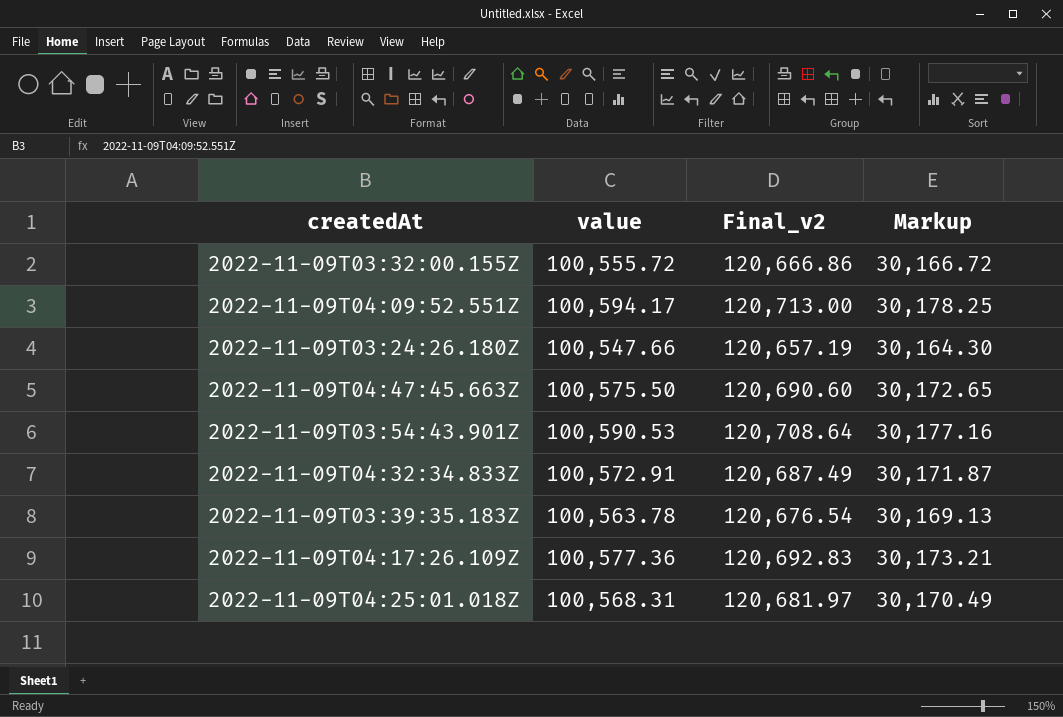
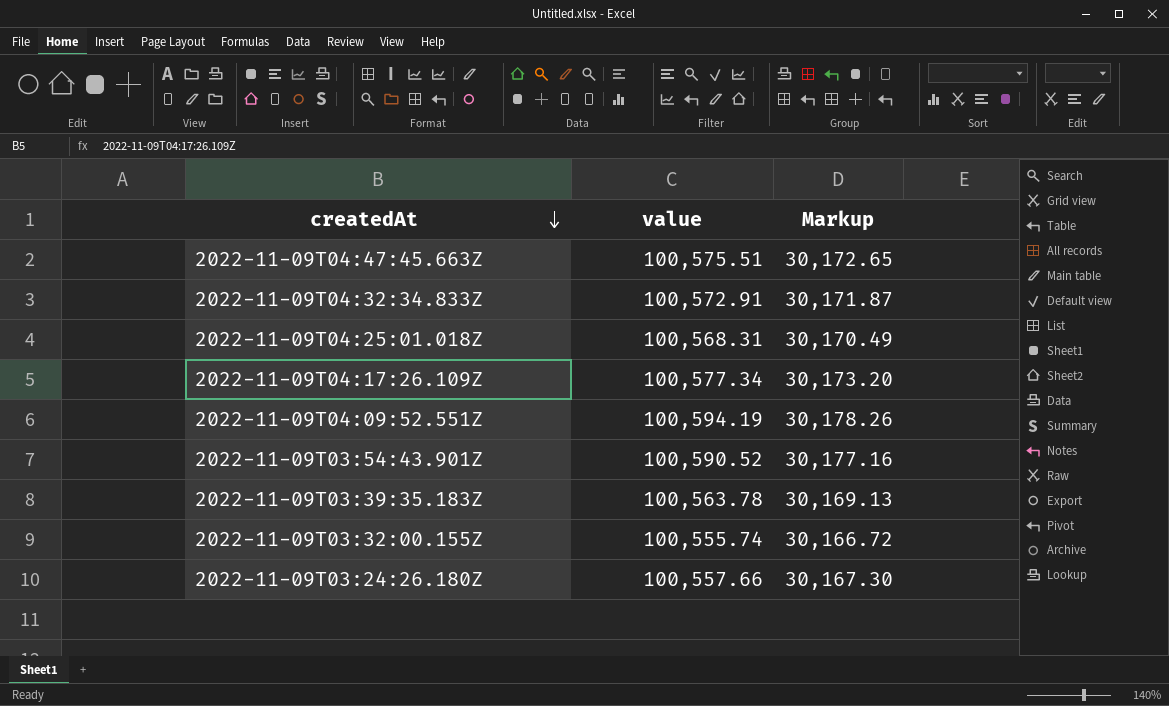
row order: none -> createdAt descending
column Final_v2 | formula: [value] * 1.2 -> none
2022-11-09T04:47:45.663Z | value: 100,575.50 -> 100,575.51
2022-11-09T04:17:26.109Z | value: 100,577.36 -> 100,577.34
2022-11-09T04:17:26.109Z | Markup: 30,173.21 -> 30,173.20
2022-11-09T04:09:52.551Z | value: 100,594.17 -> 100,594.19
2022-11-09T04:09:52.551Z | Markup: 30,178.25 -> 30,178.26
2022-11-09T03:54:43.901Z | value: 100,590.53 -> 100,590.52
2022-11-09T03:32:00.155Z | value: 100,555.72 -> 100,555.74
2022-11-09T03:24:26.180Z | value: 100,547.66 -> 100,557.66
2022-11-09T03:24:26.180Z | Markup: 30,164.30 -> 30,167.30

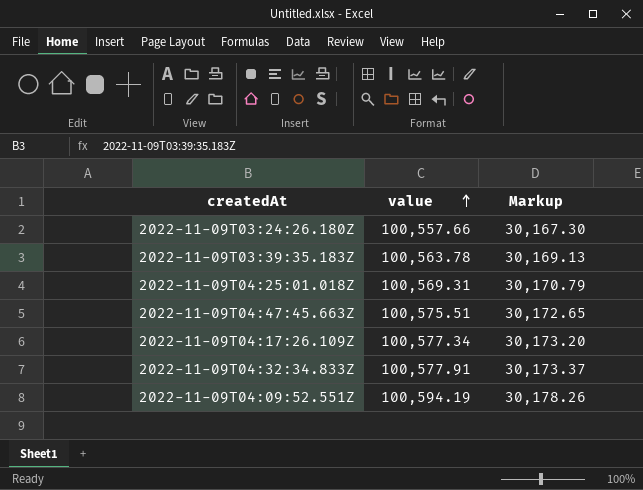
row order: createdAt descending -> value ascending
row 2022-11-09T03:54:43.901Z: 100,590.52 | 30,177.16 -> none
row 2022-11-09T03:32:00.155Z: 100,555.74 | 30,166.72 -> none
2022-11-09T04:25:01.018Z | value: 100,568.31 -> 100,569.31
2022-11-09T04:25:01.018Z | Markup: 30,170.49 -> 30,170.79
2022-11-09T04:32:34.833Z | value: 100,572.91 -> 100,577.91
2022-11-09T04:32:34.833Z | Markup: 30,171.87 -> 30,173.37

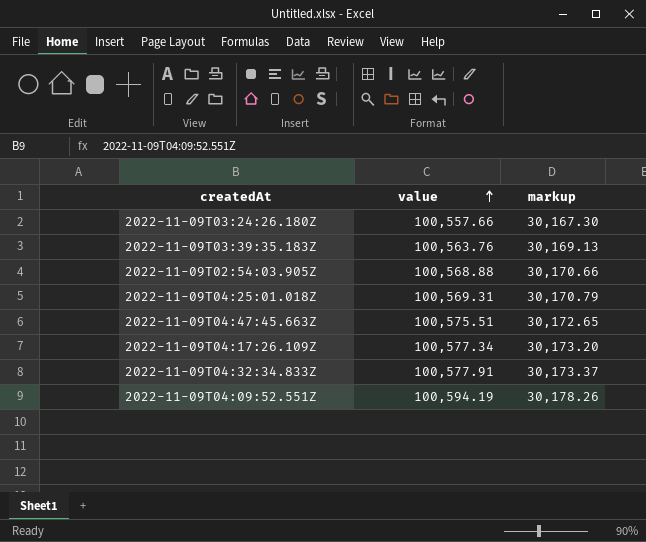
column name: Markup -> markup
2022-11-09T03:39:35.183Z | value: 100,563.78 -> 100,563.76
row 2022-11-09T02:54:03.905Z: none -> 100,568.88 | 30,170.66

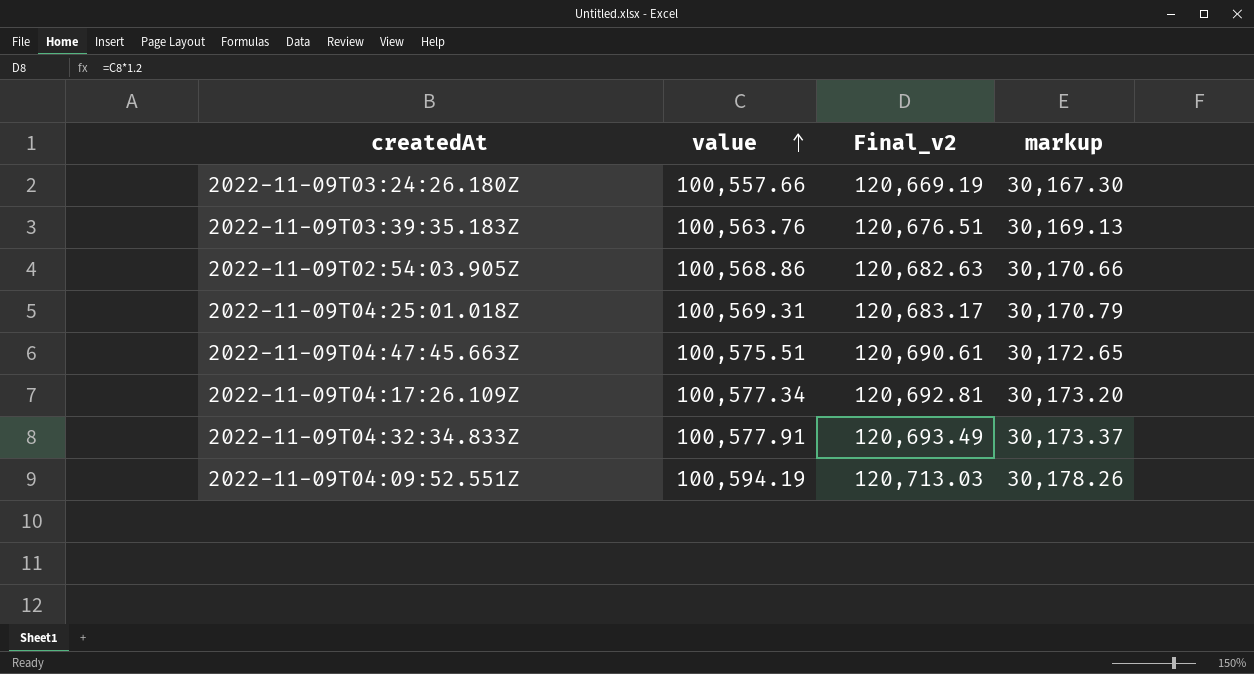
column Final_v2 | formula: none -> [value] * 1.2
2022-11-09T02:54:03.905Z | value: 100,568.88 -> 100,568.86

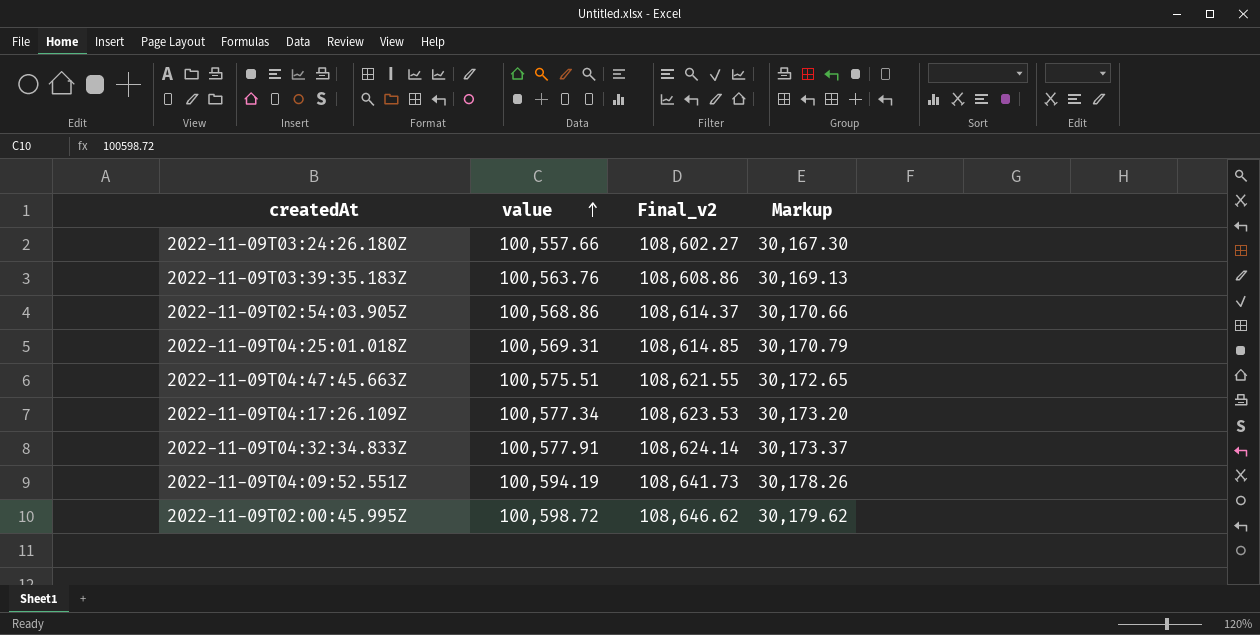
column Final_v2 | formula: [value] * 1.2 -> [value] * 1.08
column name: markup -> Markup
row 2022-11-09T02:00:45.995Z: none -> 100,598.72 | 108,646.62 | 30,179.62

